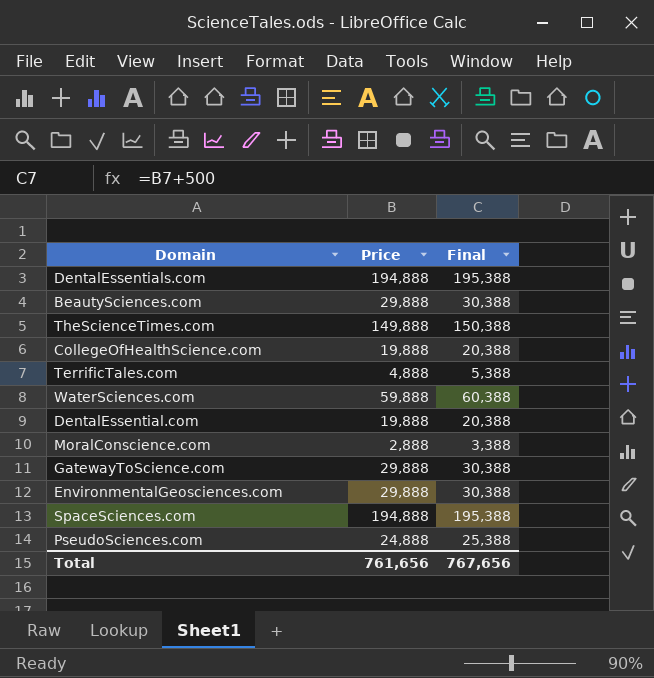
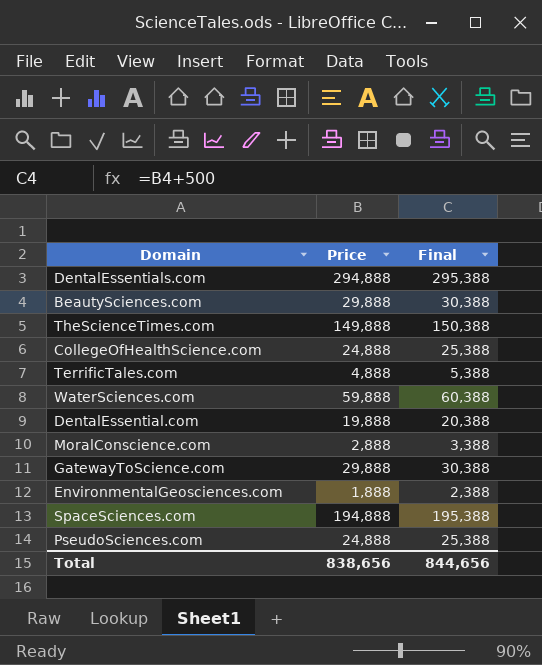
DentalEssentials.com | Price: 194,888 -> 294,888
DentalEssentials.com | Final: 195,388 -> 295,388
CollegeOfHealthScience.com | Price: 19,888 -> 24,888
CollegeOfHealthScience.com | Final: 20,388 -> 25,388
EnvironmentalGeosciences.com | Price: 29,888 -> 1,888
EnvironmentalGeosciences.com | Final: 30,388 -> 2,388
Total | Price: 761,656 -> 838,656
Total | Final: 767,656 -> 844,656

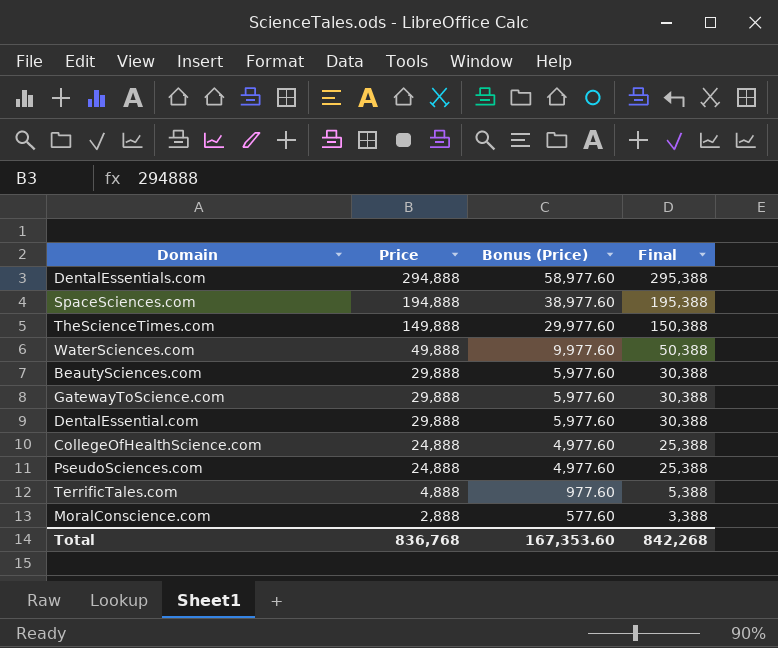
row order: none -> Price descending
column Bonus (Price) | formula: none -> [Price] * 0.2
row EnvironmentalGeosciences.com: 1,888 | 2,388 -> none
WaterSciences.com | Price: 59,888 -> 49,888
WaterSciences.com | Final: 60,388 -> 50,388
DentalEssential.com | Price: 19,888 -> 29,888
DentalEssential.com | Final: 20,388 -> 30,388
Total | Price: 838,656 -> 836,768
Total | Final: 844,656 -> 842,268

